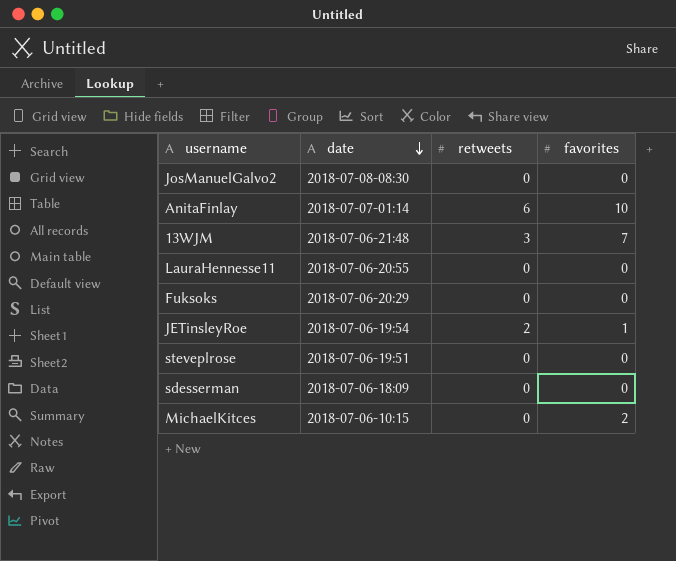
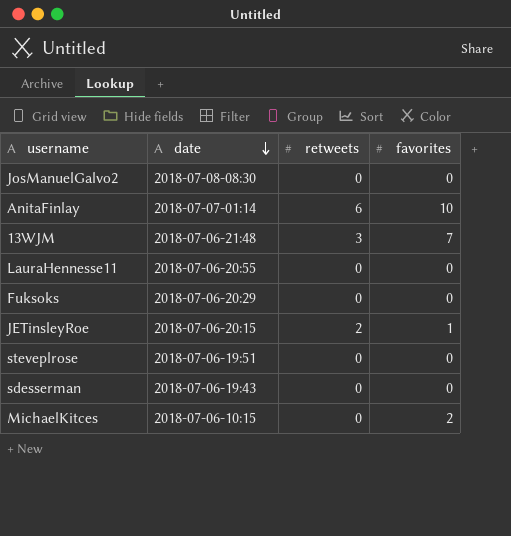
JETinsleyRoe | date: 2018-07-06-19:54 -> 2018-07-06-20:15
sdesserman | date: 2018-07-06-18:09 -> 2018-07-06-19:43

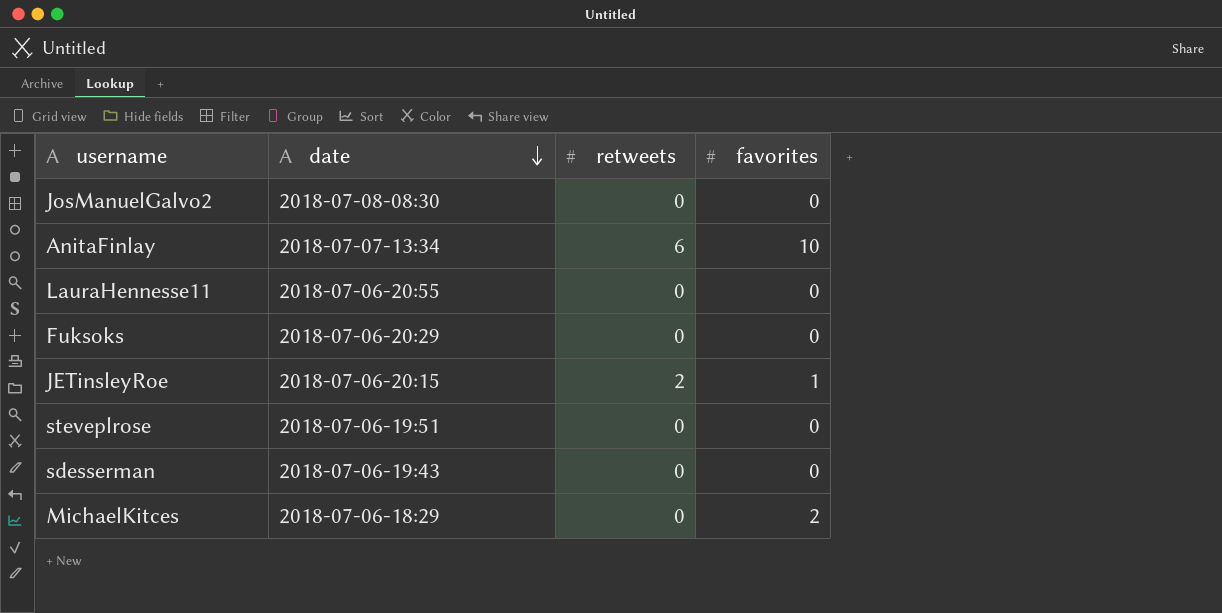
row 13WJM: 2018-07-06-21:48 | 3 | 7 -> none
AnitaFinlay | date: 2018-07-07-01:14 -> 2018-07-07-13:34
MichaelKitces | date: 2018-07-06-10:15 -> 2018-07-06-18:29

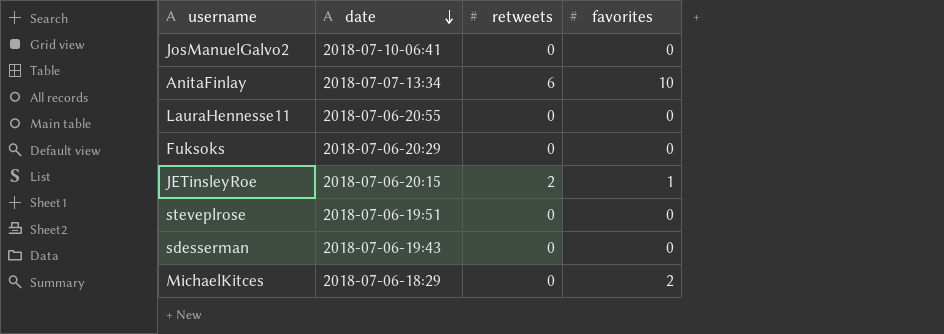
JosManuelGalvo2 | date: 2018-07-08-08:30 -> 2018-07-10-06:41

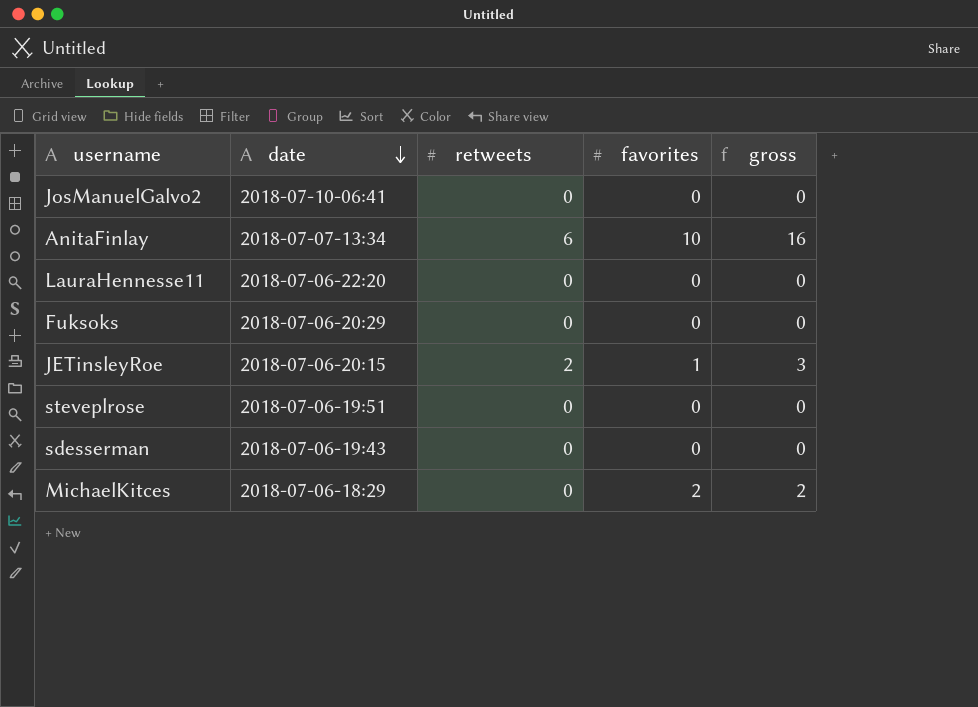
column gross | formula: none -> [retweets] + [favorites]
LauraHennesse11 | date: 2018-07-06-20:55 -> 2018-07-06-22:20

